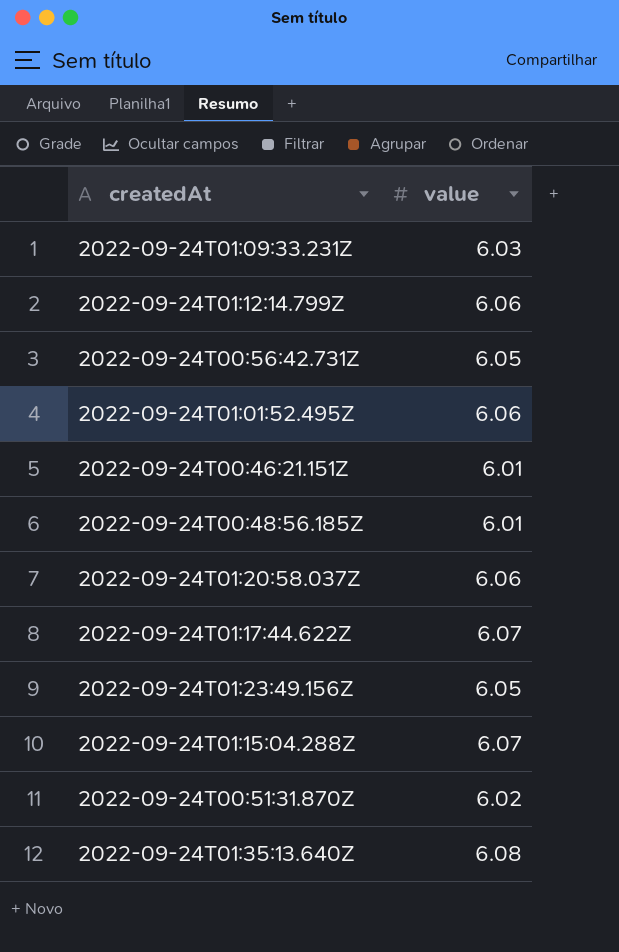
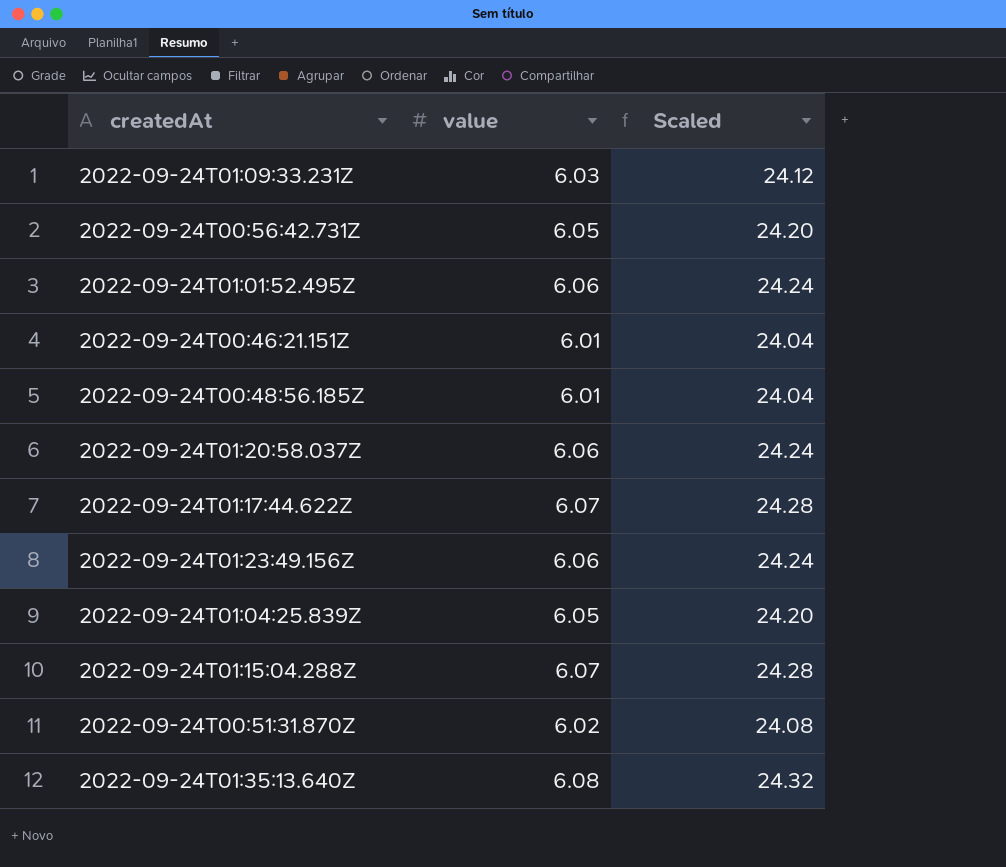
column Scaled | formula: none -> [value] * 4
row 2022-09-24T01:12:14.799Z: 6.06 -> none
2022-09-24T01:23:49.156Z | value: 6.05 -> 6.06
row 2022-09-24T01:04:25.839Z: none -> 6.05 | 24.20

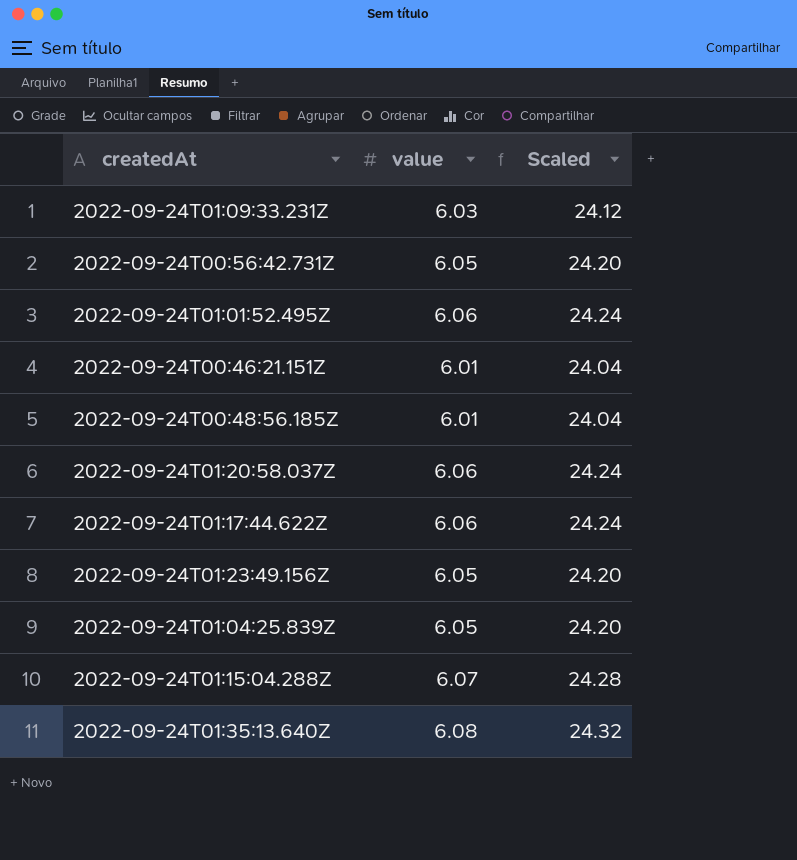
row 2022-09-24T00:51:31.870Z: 6.02 | 24.08 -> none
2022-09-24T01:17:44.622Z | value: 6.07 -> 6.06
2022-09-24T01:17:44.622Z | Scaled: 24.28 -> 24.24
2022-09-24T01:23:49.156Z | value: 6.06 -> 6.05
2022-09-24T01:23:49.156Z | Scaled: 24.24 -> 24.20

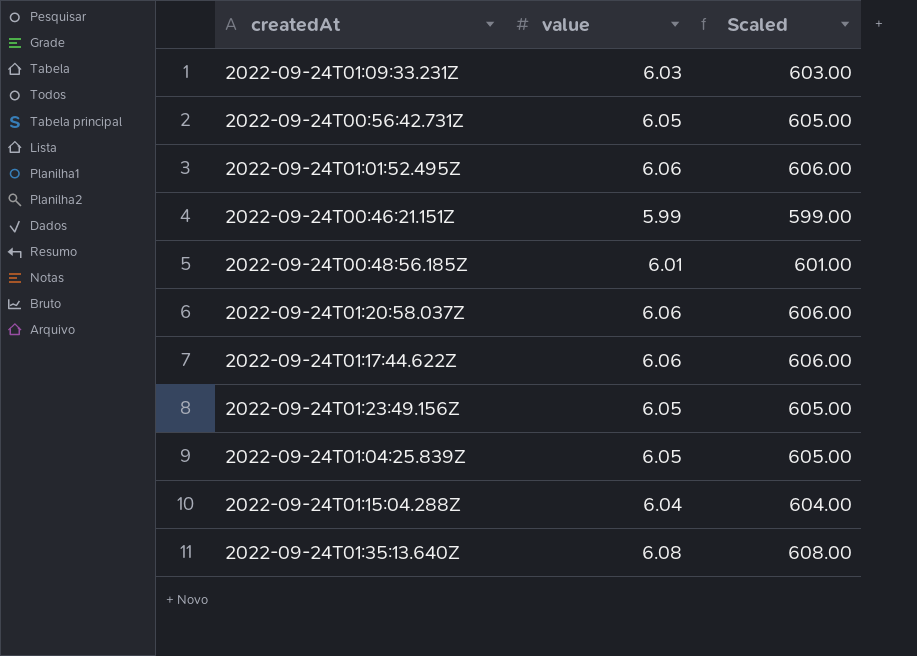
column Scaled | formula: [value] * 4 -> [value] * 100
2022-09-24T00:46:21.151Z | value: 6.01 -> 5.99
2022-09-24T01:15:04.288Z | value: 6.07 -> 6.04

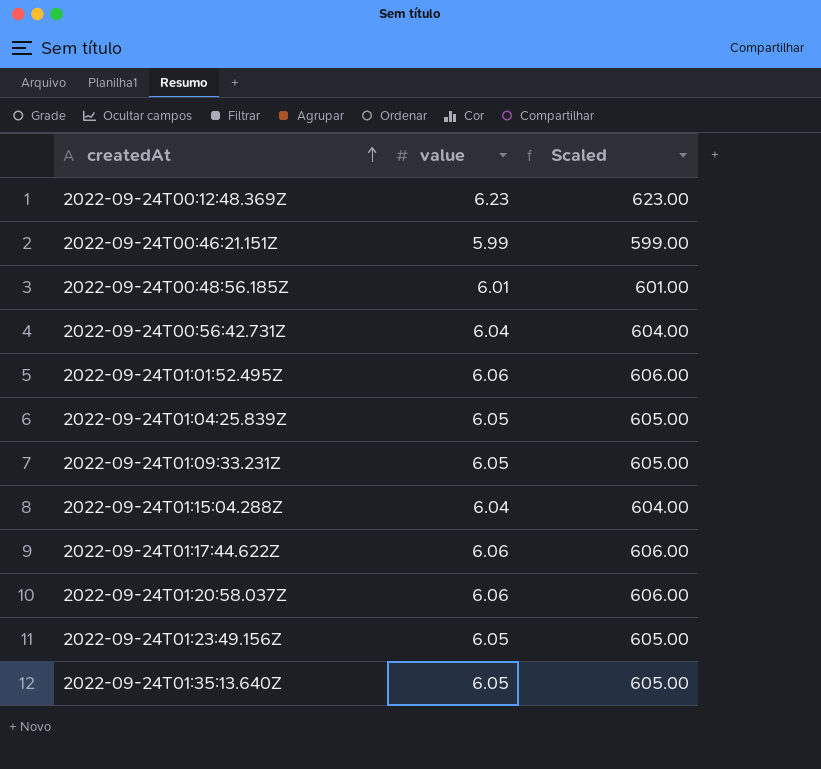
row order: none -> createdAt ascending
row 2022-09-24T00:12:48.369Z: none -> 6.23 | 623.00
2022-09-24T00:56:42.731Z | value: 6.05 -> 6.04
2022-09-24T00:56:42.731Z | Scaled: 605.00 -> 604.00
2022-09-24T01:09:33.231Z | value: 6.03 -> 6.05
2022-09-24T01:09:33.231Z | Scaled: 603.00 -> 605.00
2022-09-24T01:35:13.640Z | value: 6.08 -> 6.05
2022-09-24T01:35:13.640Z | Scaled: 608.00 -> 605.00

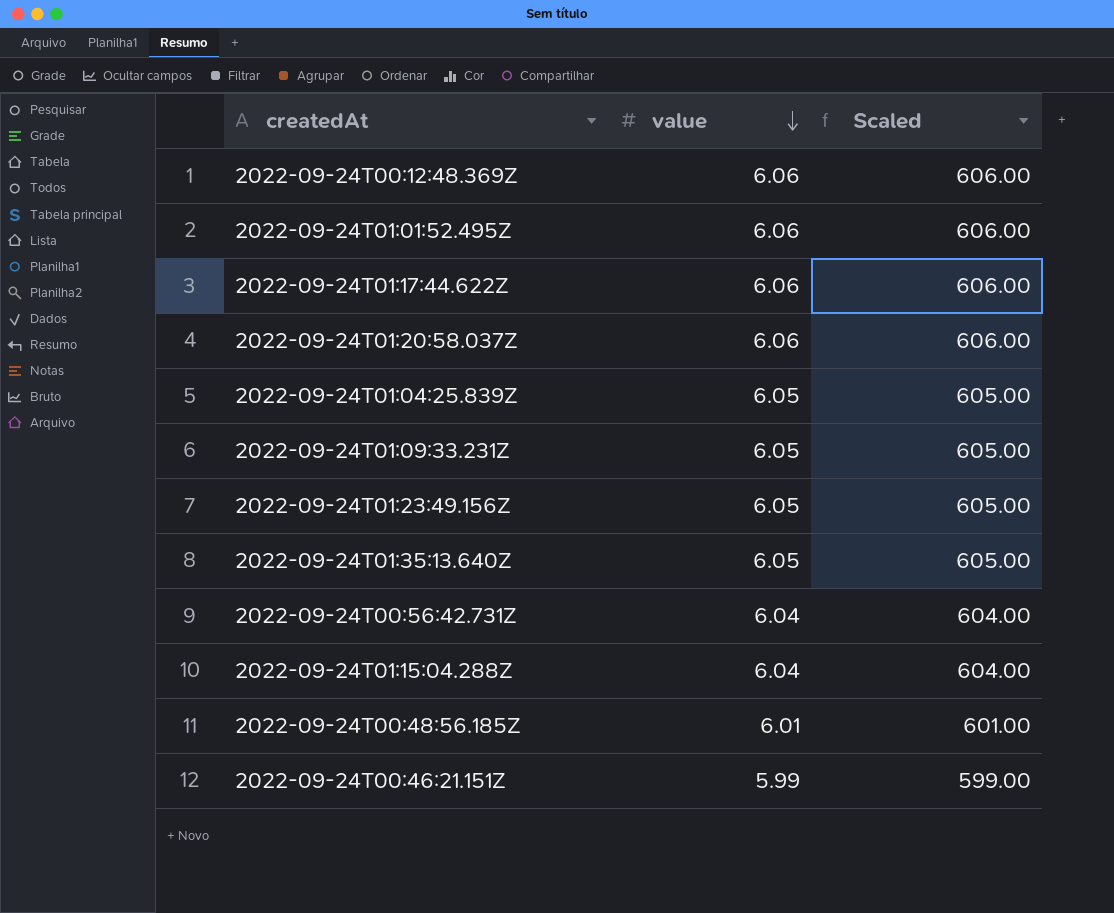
row order: createdAt ascending -> value descending
2022-09-24T00:12:48.369Z | value: 6.23 -> 6.06
2022-09-24T00:12:48.369Z | Scaled: 623.00 -> 606.00

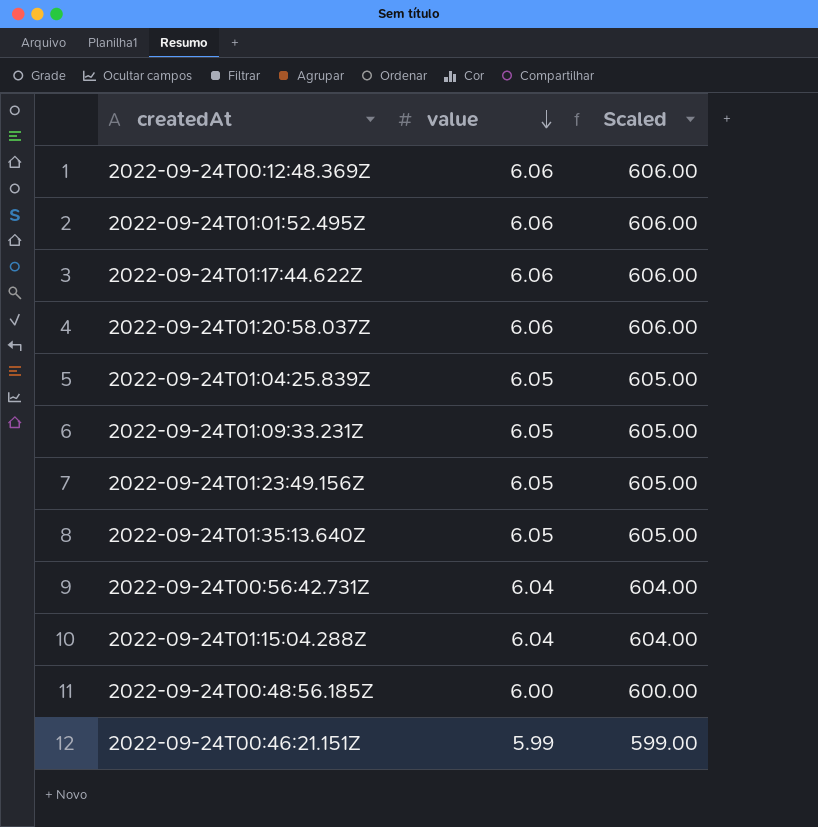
2022-09-24T00:48:56.185Z | value: 6.01 -> 6.00
2022-09-24T00:48:56.185Z | Scaled: 601.00 -> 600.00

